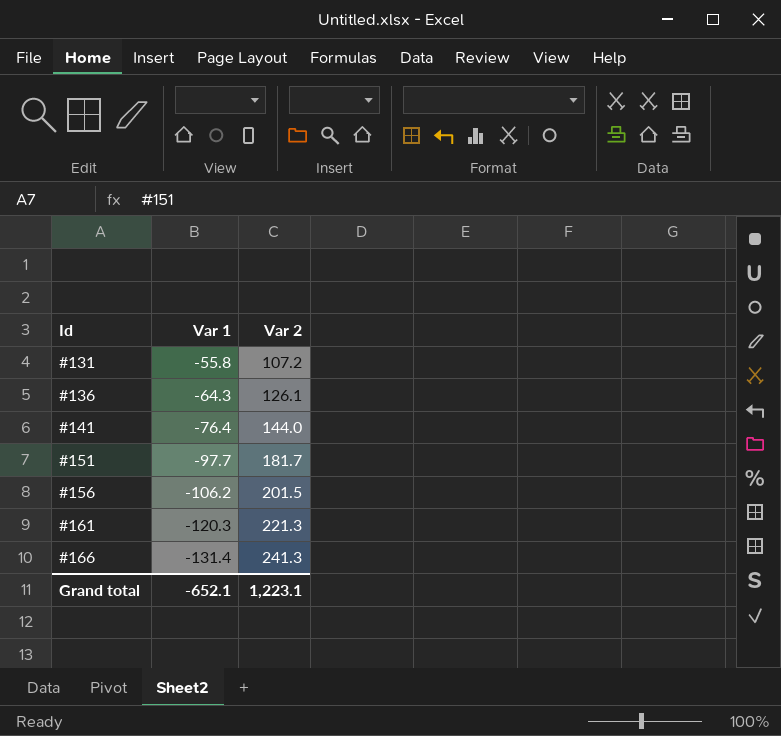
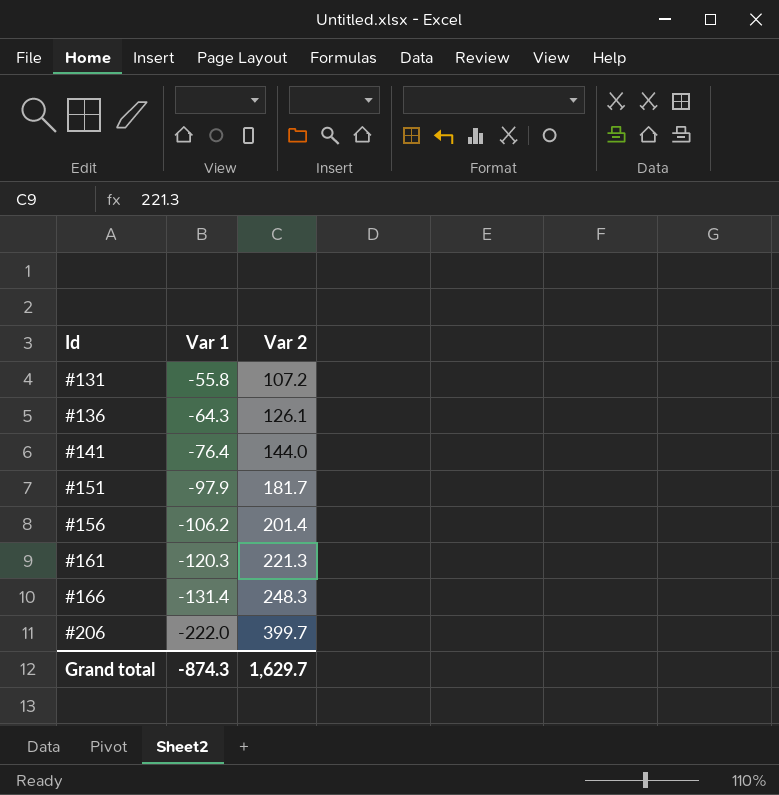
#151 | Var 1: -97.7 -> -97.9
#156 | Var 2: 201.5 -> 201.4
#166 | Var 2: 241.3 -> 248.3
row #206: none -> -222.0 | 399.7
Grand total | Var 1: -652.1 -> -874.3
Grand total | Var 2: 1,223.1 -> 1,629.7

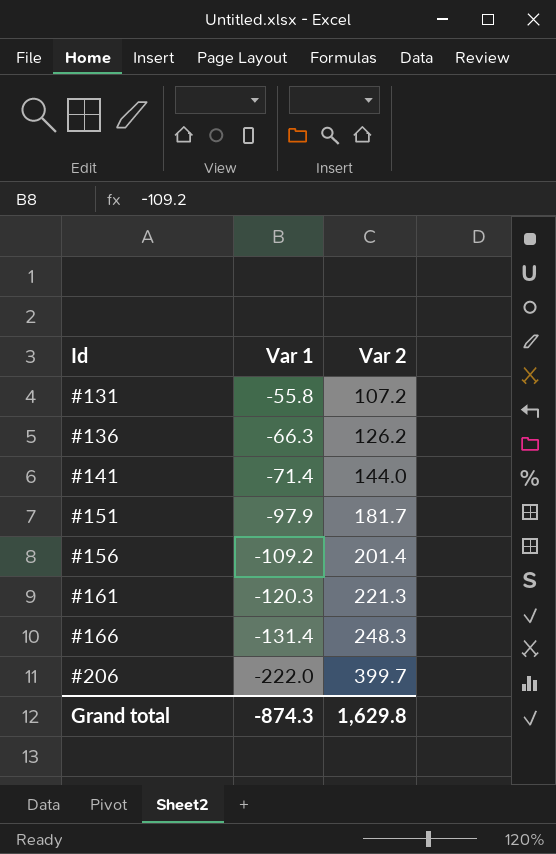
#136 | Var 1: -64.3 -> -66.3
#136 | Var 2: 126.1 -> 126.2
#141 | Var 1: -76.4 -> -71.4
#156 | Var 1: -106.2 -> -109.2
Grand total | Var 2: 1,629.7 -> 1,629.8

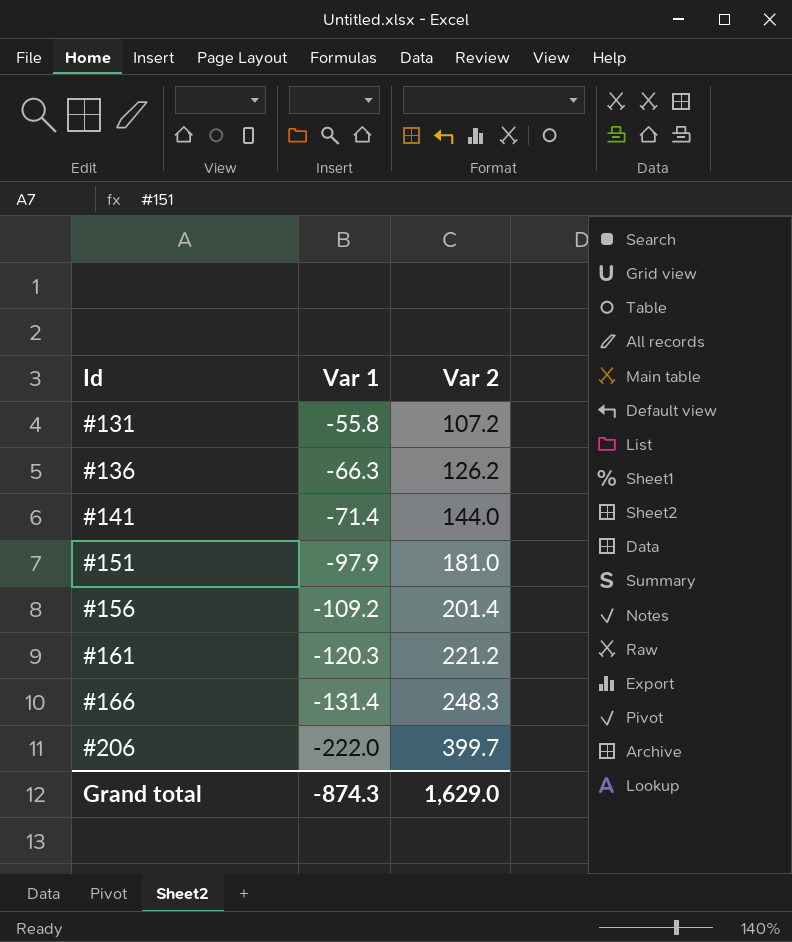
#151 | Var 2: 181.7 -> 181.0
#161 | Var 2: 221.3 -> 221.2
Grand total | Var 2: 1,629.8 -> 1,629.0

